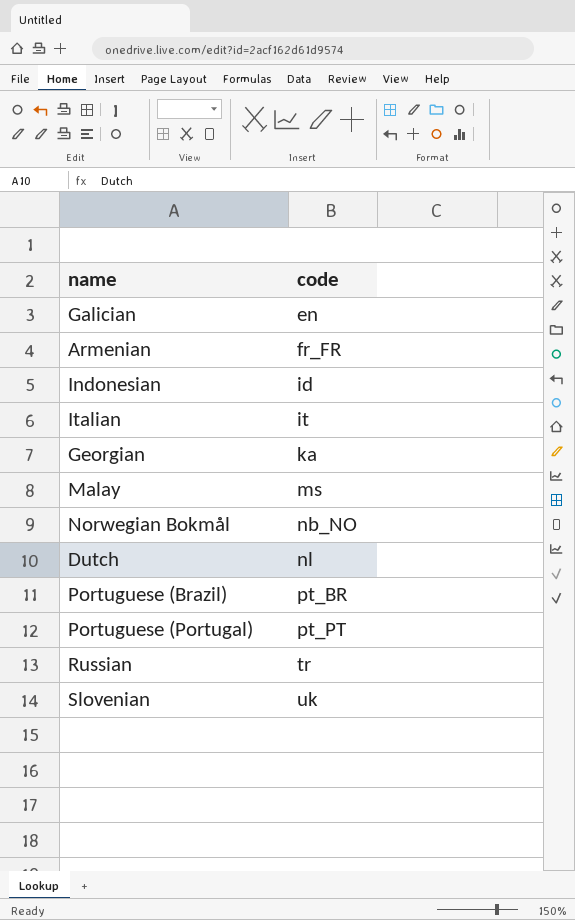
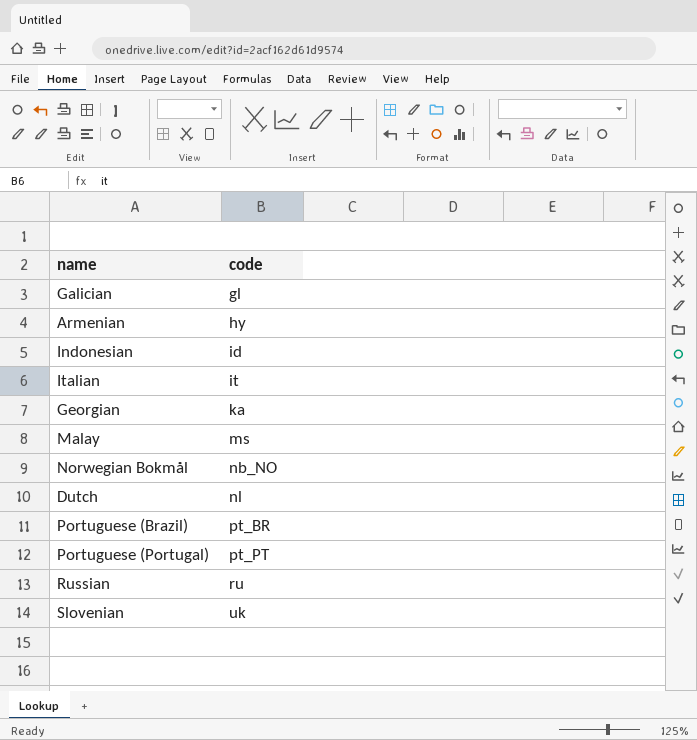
Galician | code: en -> gl
Armenian | code: fr_FR -> hy
Russian | code: tr -> ru

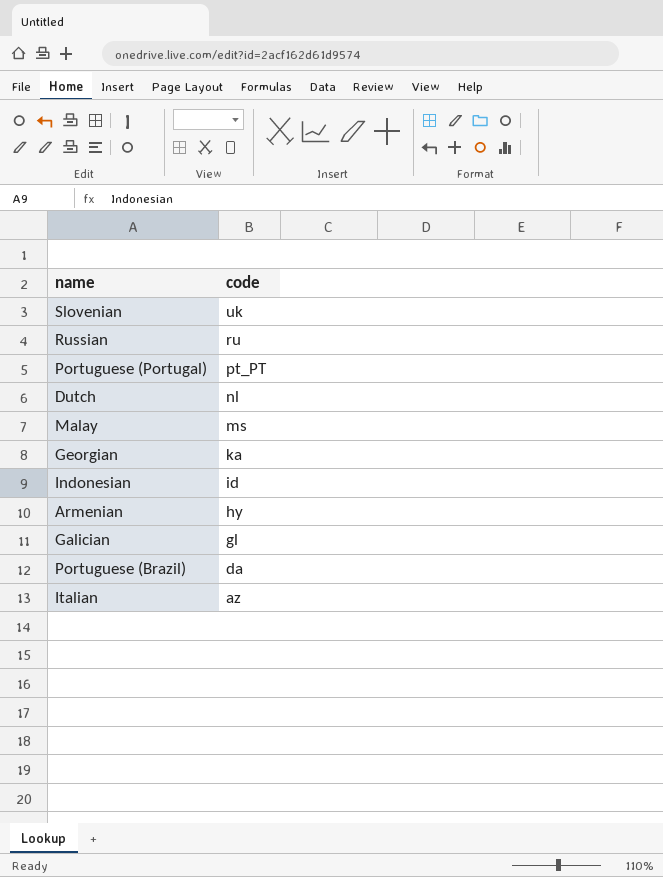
row order: code ascending -> code descending
row Norwegian Bokmål: nb_NO -> none
Portuguese (Brazil) | code: pt_BR -> da
Italian | code: it -> az

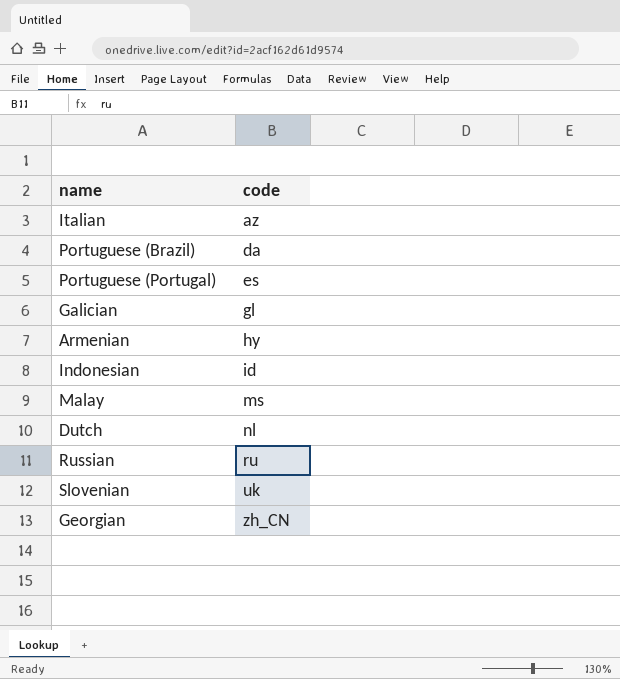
row order: code descending -> code ascending
Portuguese (Portugal) | code: pt_PT -> es
Georgian | code: ka -> zh_CN

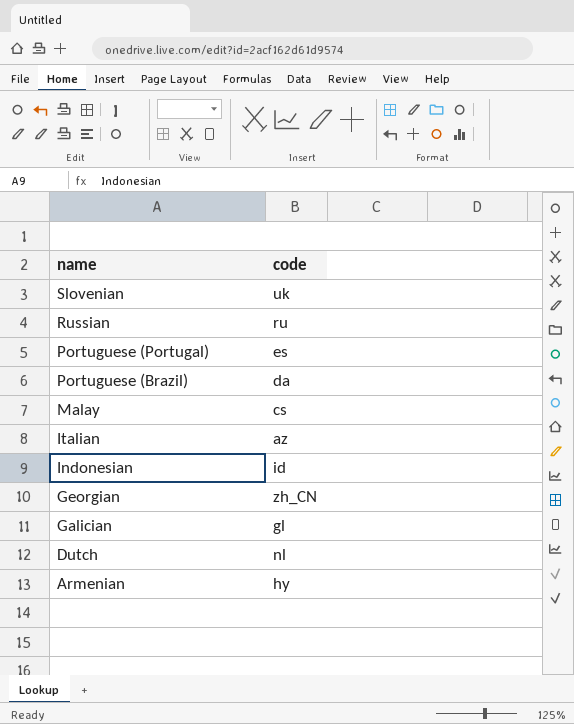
row order: code ascending -> name descending
Malay | code: ms -> cs

